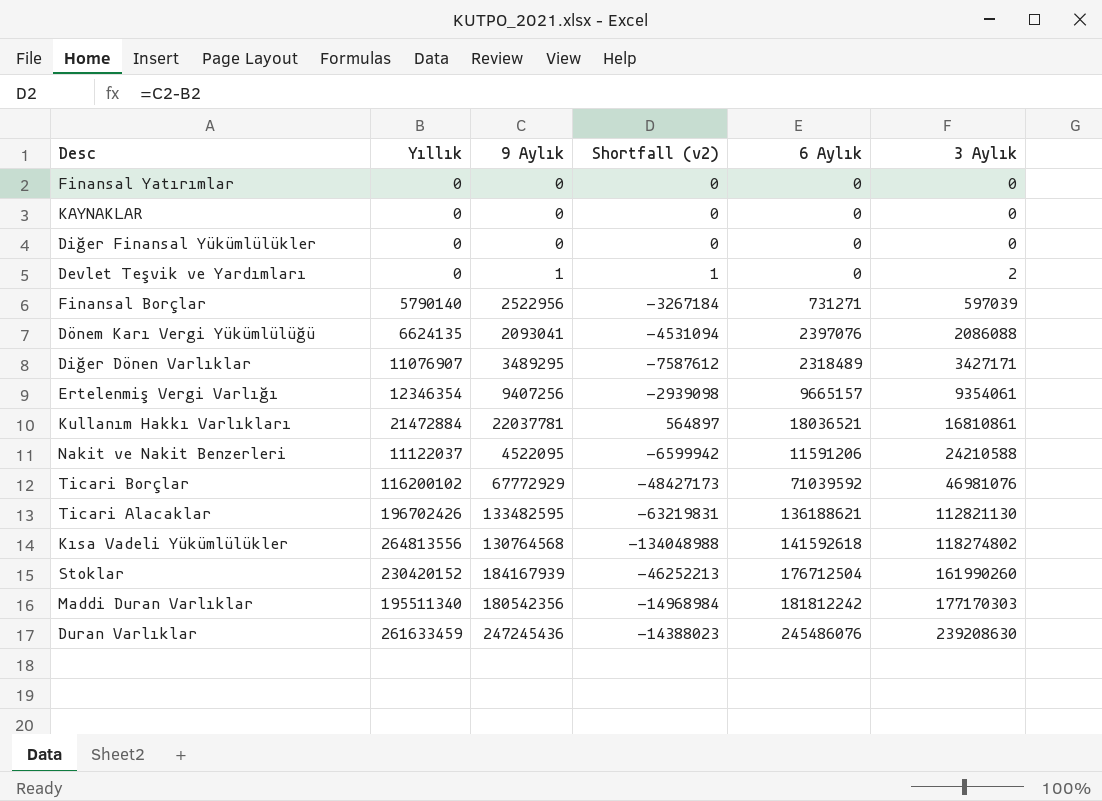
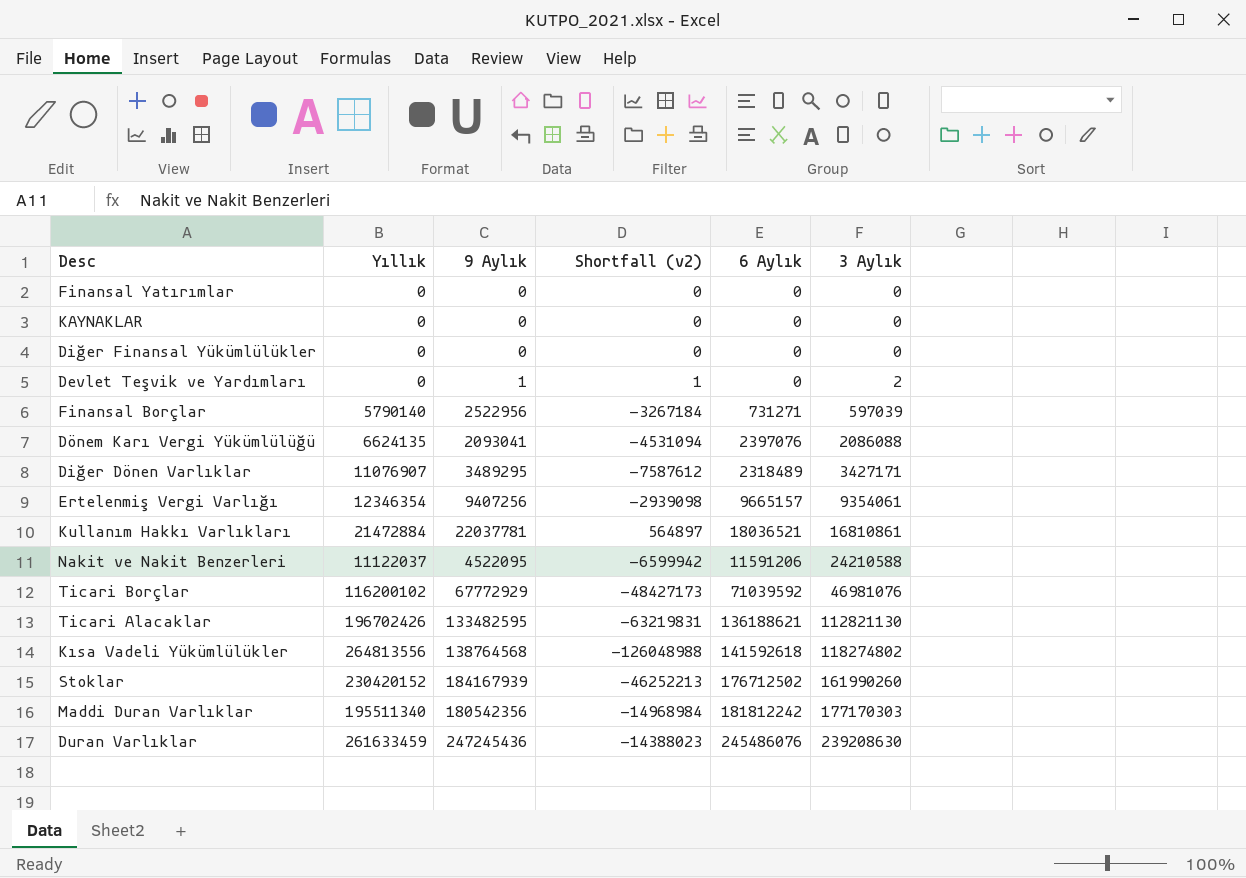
Kısa Vadeli Yükümlülükler | 9 Aylık: 130764568 -> 138764568
Kısa Vadeli Yükümlülükler | Shortfall (v2): -134048988 -> -126048988
Stoklar | 6 Aylık: 176712504 -> 176712502

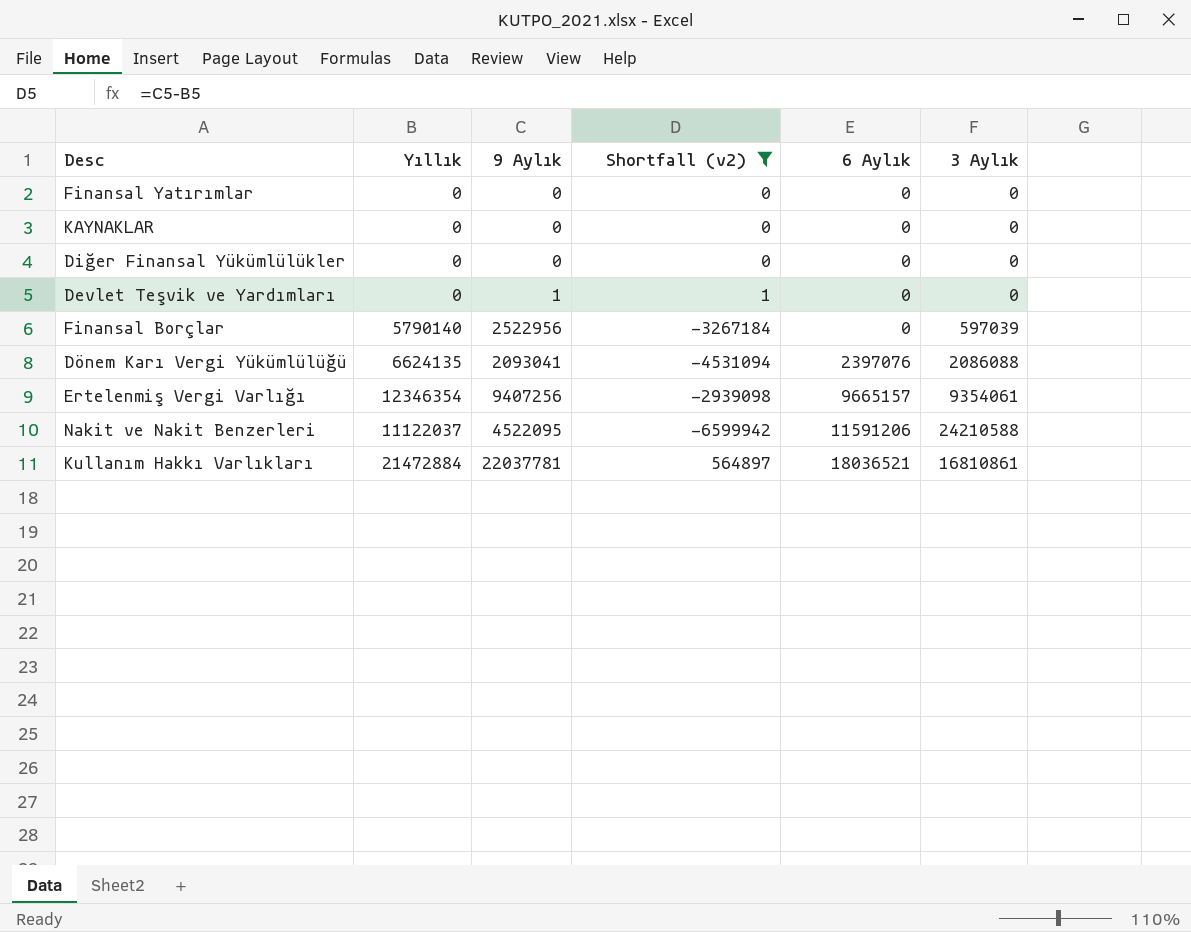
filter: none -> Shortfall (v2) >= -6599942
row order: 3 Aylık ascending -> 6 Aylık ascending
Devlet Teşvik ve Yardımları | 3 Aylık: 2 -> 0
Finansal Borçlar | 6 Aylık: 731271 -> 0

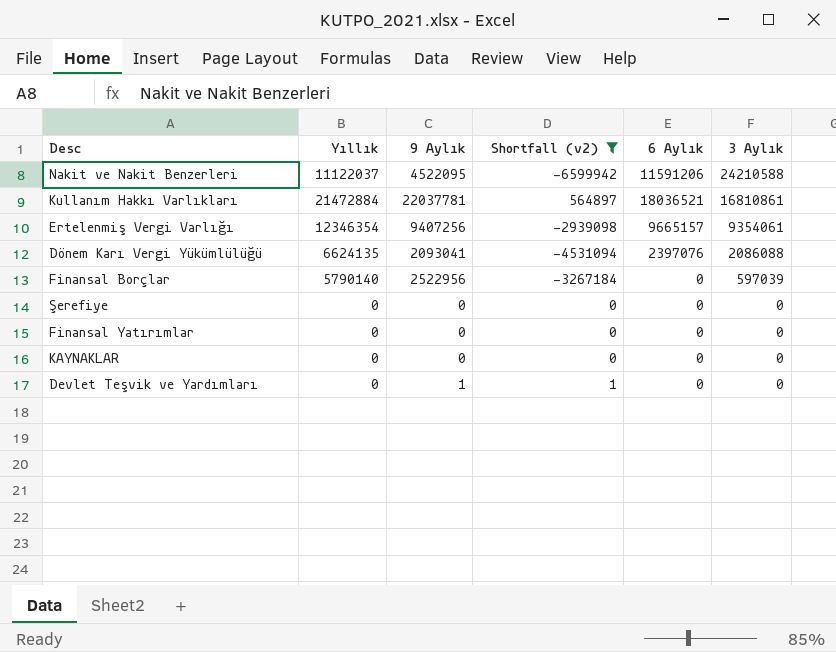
row order: 6 Aylık ascending -> 3 Aylık descending
row Diğer Finansal Yükümlülükler: 0 | 0 | 0 | 0 | 0 -> none
row Şerefiye: none -> 0 | 0 | 0 | 0 | 0

